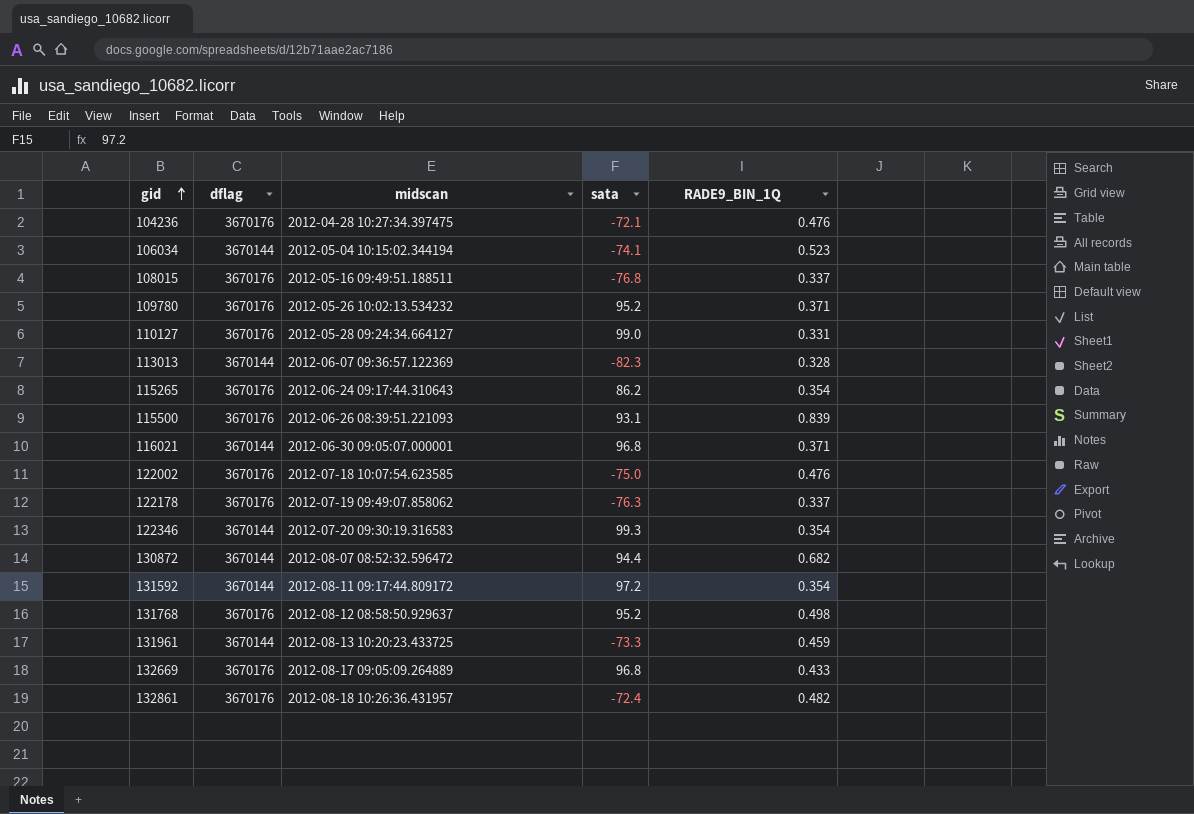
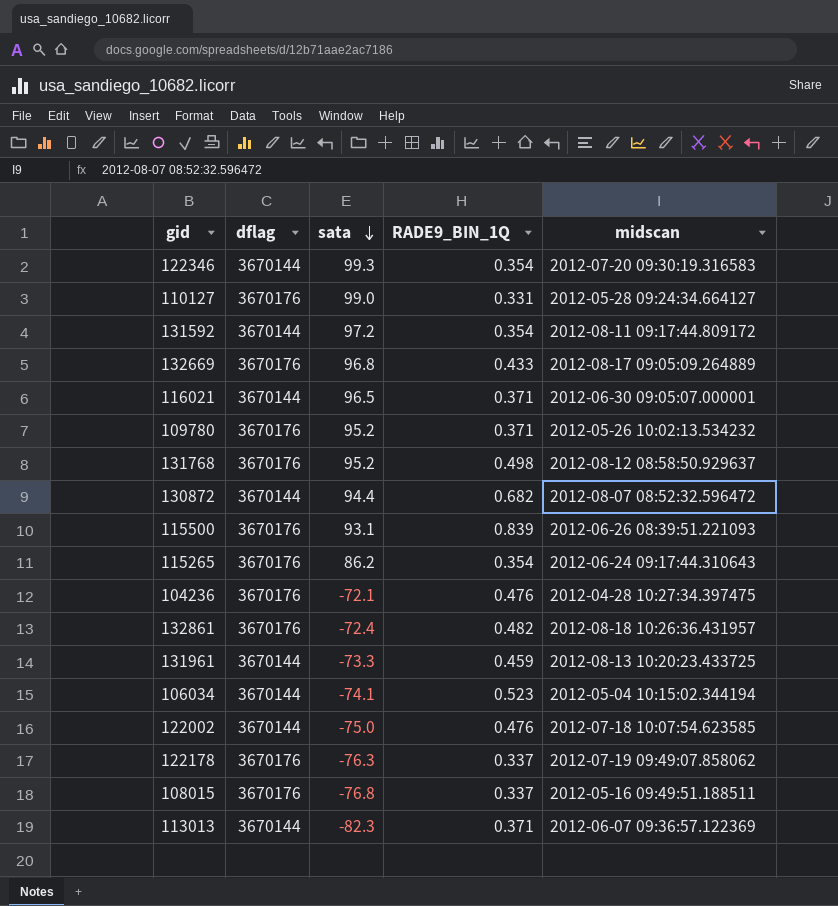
row order: gid ascending -> sata descending
column midscan | position: 3 -> 5
116021 | sata: 96.8 -> 96.5
122002 | dflag: 3670176 -> 3670144
113013 | RADE9_BIN_1Q: 0.328 -> 0.371

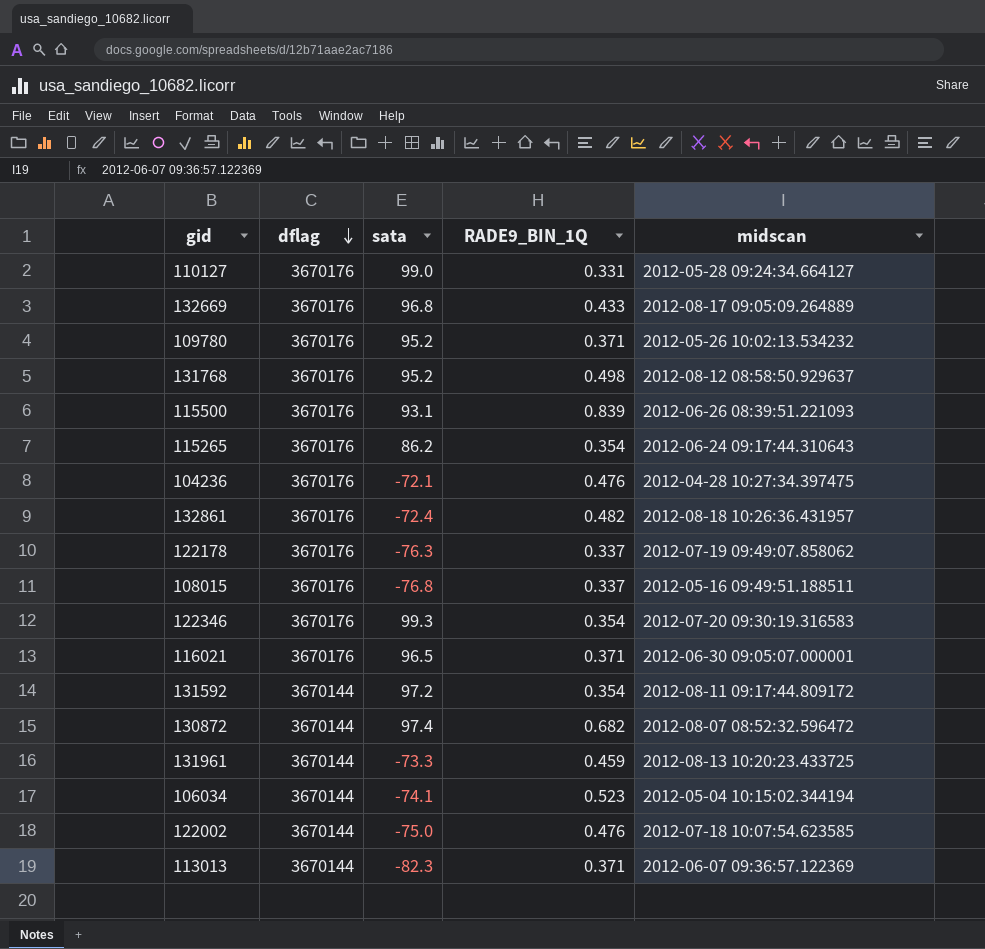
row order: sata descending -> dflag descending
122346 | dflag: 3670144 -> 3670176
116021 | dflag: 3670144 -> 3670176
130872 | sata: 94.4 -> 97.4

